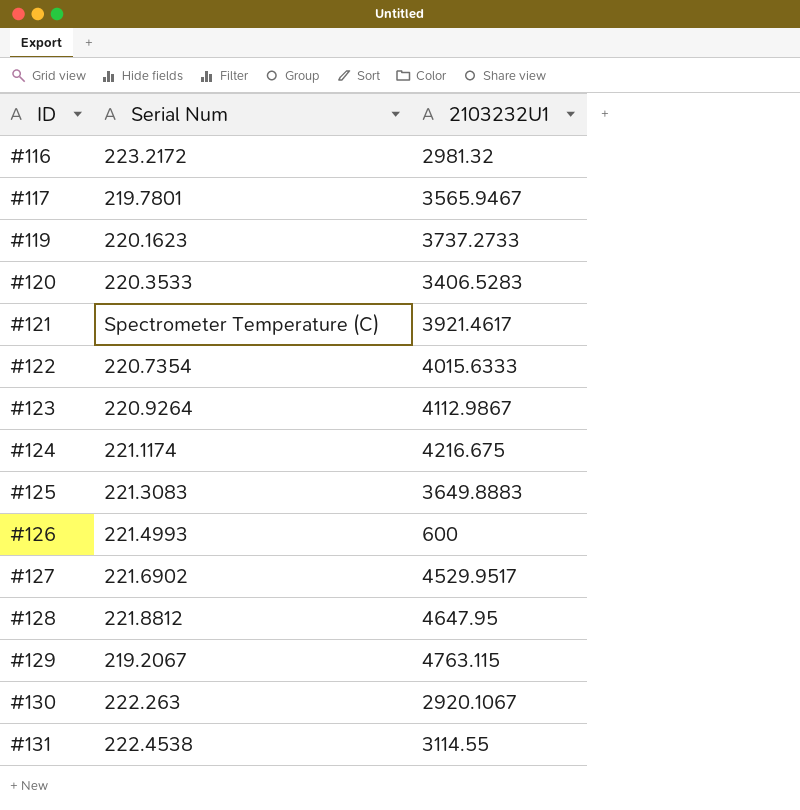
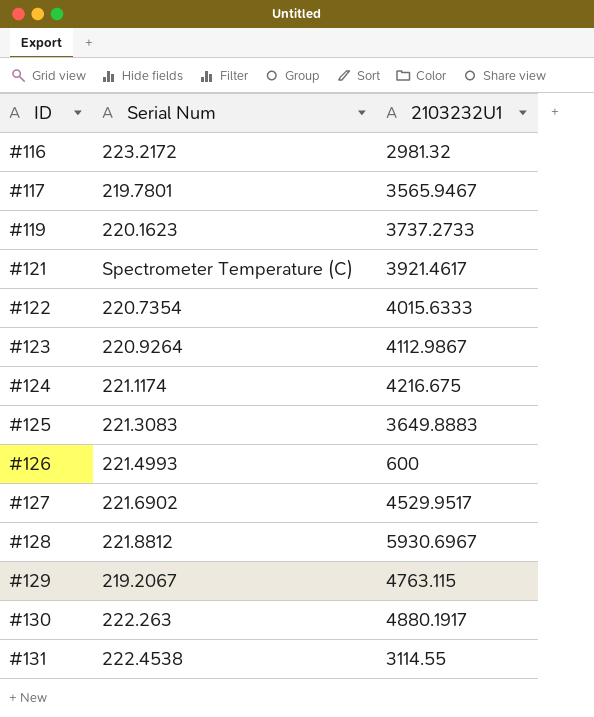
row #120: 220.3533 | 3406.5283 -> none
#128 | 2103232U1: 4647.95 -> 5930.6967
#130 | 2103232U1: 2920.1067 -> 4880.1917

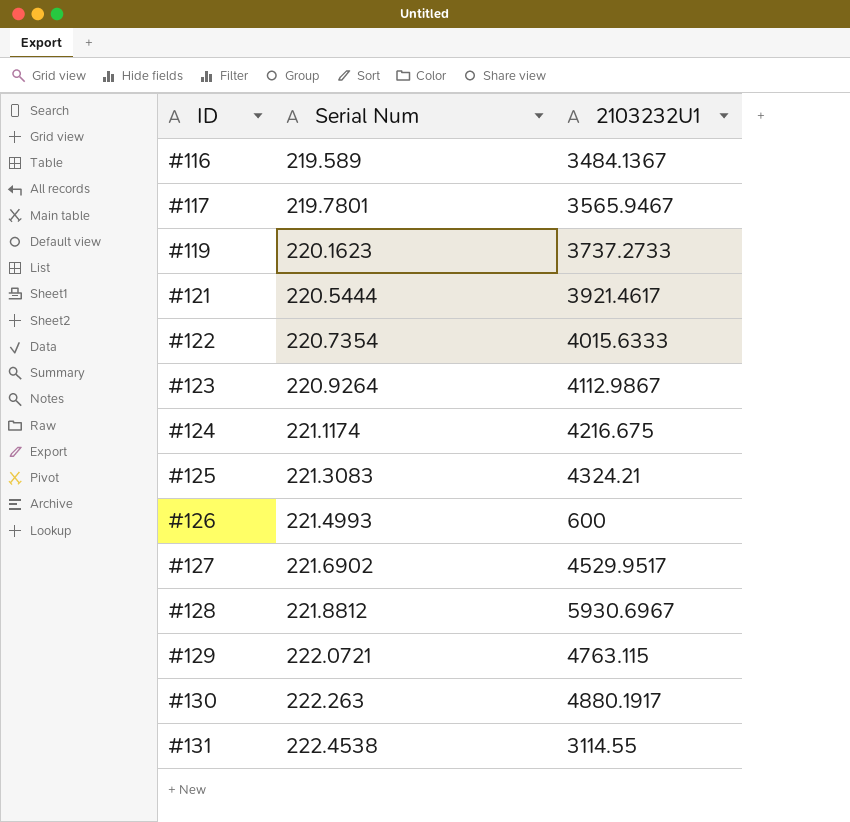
#116 | Serial Num: 223.2172 -> 219.589
#116 | 2103232U1: 2981.32 -> 3484.1367
#121 | Serial Num: Spectrometer Temperature (C) -> 220.5444
#125 | 2103232U1: 3649.8883 -> 4324.21
#129 | Serial Num: 219.2067 -> 222.0721

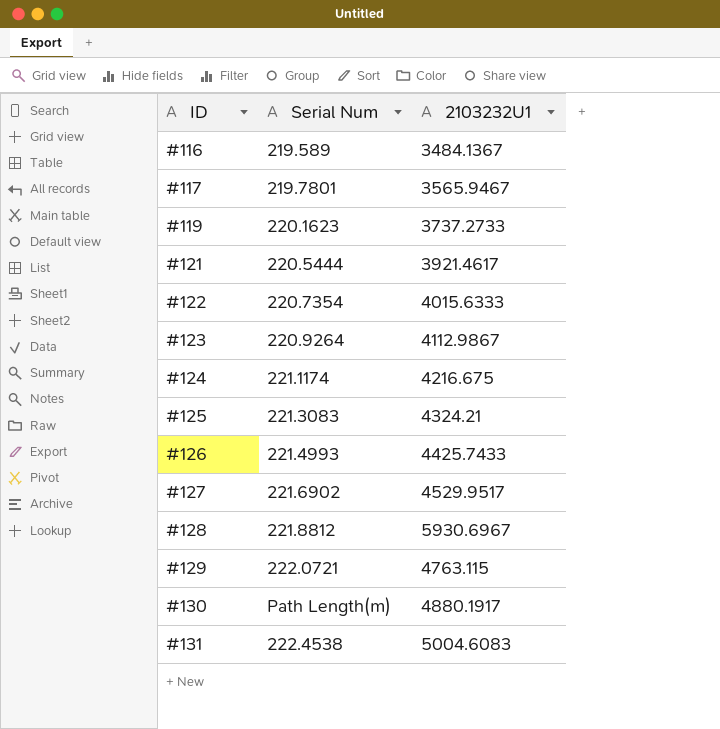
#126 | 2103232U1: 600 -> 4425.7433
#130 | Serial Num: 222.263 -> Path Length(m)
#131 | 2103232U1: 3114.55 -> 5004.6083

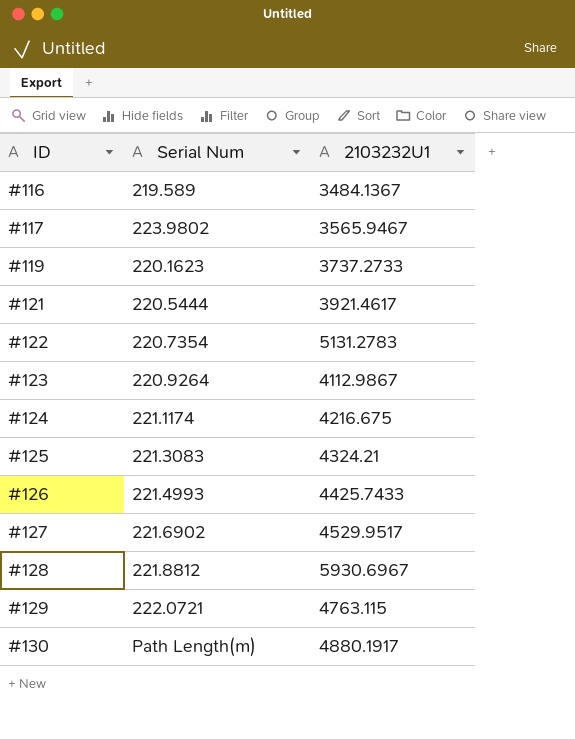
row #131: 222.4538 | 5004.6083 -> none
#117 | Serial Num: 219.7801 -> 223.9802
#122 | 2103232U1: 4015.6333 -> 5131.2783

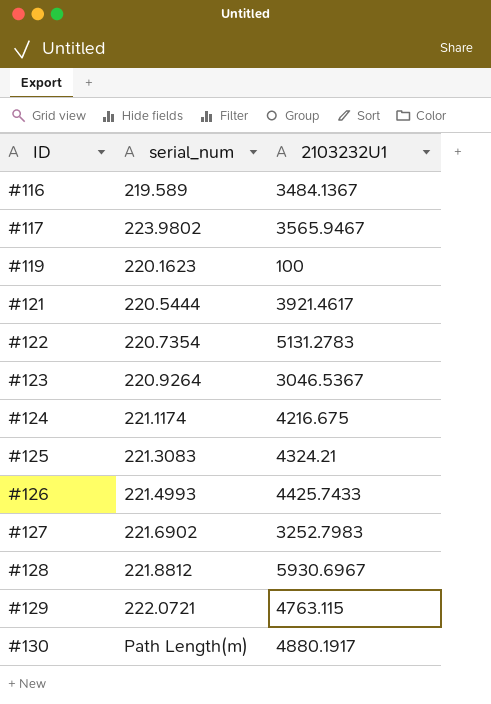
column name: Serial Num -> serial_num
#119 | 2103232U1: 3737.2733 -> 100
#123 | 2103232U1: 4112.9867 -> 3046.5367
#127 | 2103232U1: 4529.9517 -> 3252.7983

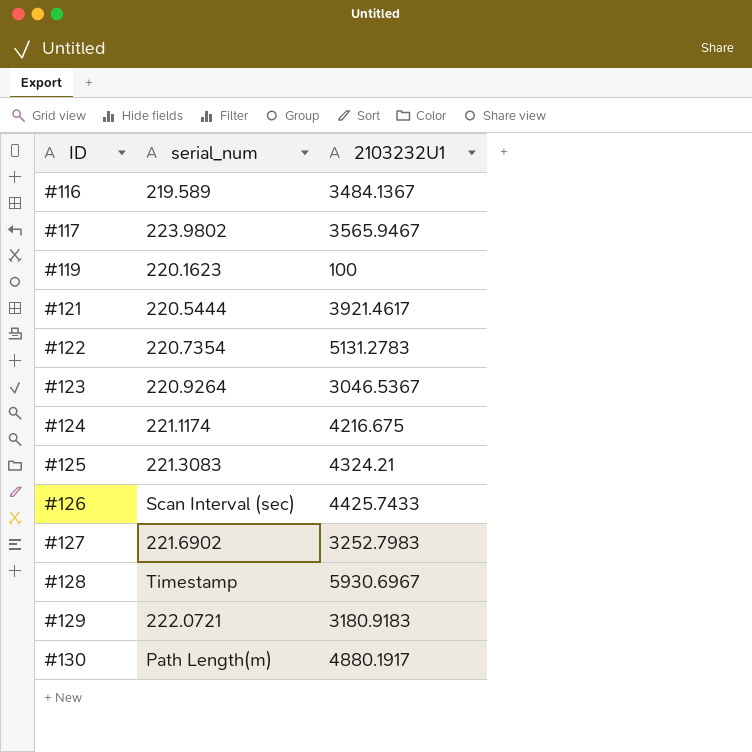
#126 | serial_num: 221.4993 -> Scan Interval (sec)
#128 | serial_num: 221.8812 -> Timestamp
#129 | 2103232U1: 4763.115 -> 3180.9183

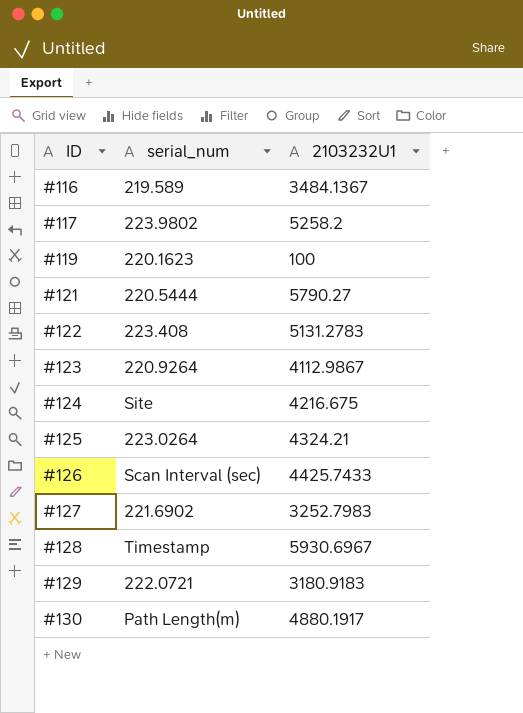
#117 | 2103232U1: 3565.9467 -> 5258.2
#121 | 2103232U1: 3921.4617 -> 5790.27
#122 | serial_num: 220.7354 -> 223.408
#123 | 2103232U1: 3046.5367 -> 4112.9867
#124 | serial_num: 221.1174 -> Site
#125 | serial_num: 221.3083 -> 223.0264

